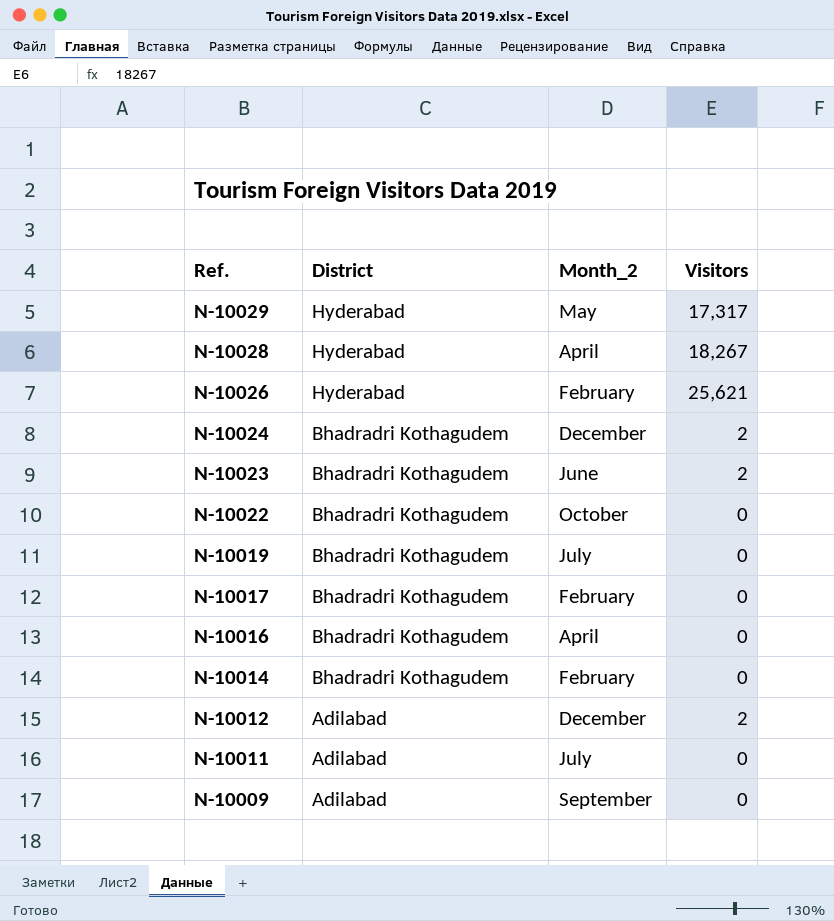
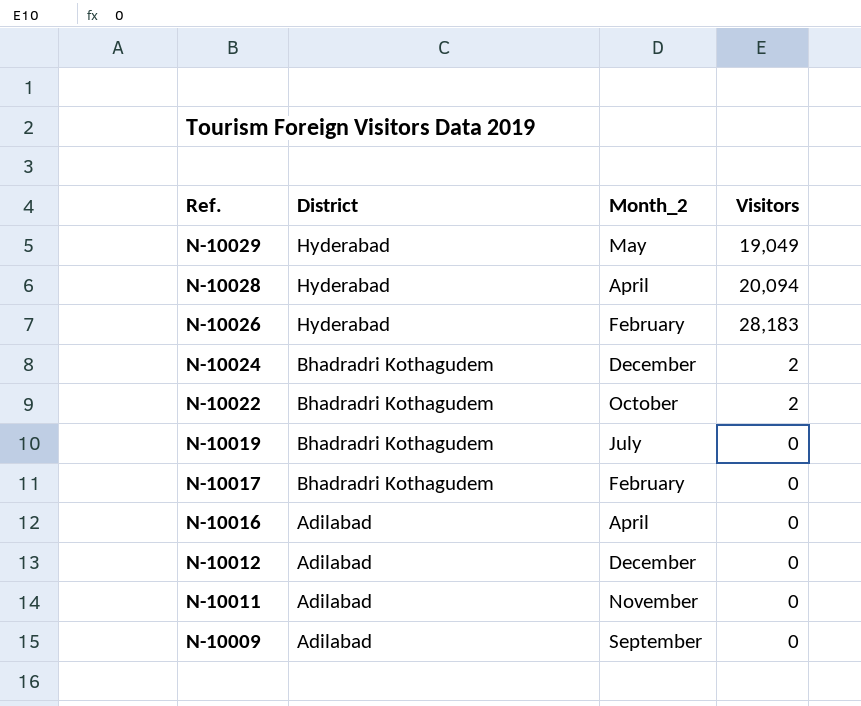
row N-10023: Bhadradri Kothagudem | June | 2 -> none
row N-10014: Bhadradri Kothagudem | February | 0 -> none
N-10029 | Visitors: 17,317 -> 19,049
N-10028 | Visitors: 18,267 -> 20,094
N-10026 | Visitors: 25,621 -> 28,183
N-10022 | Visitors: 0 -> 2
N-10016 | District: Bhadradri Kothagudem -> Adilabad
N-10012 | Visitors: 2 -> 0
N-10011 | Month_2: July -> November

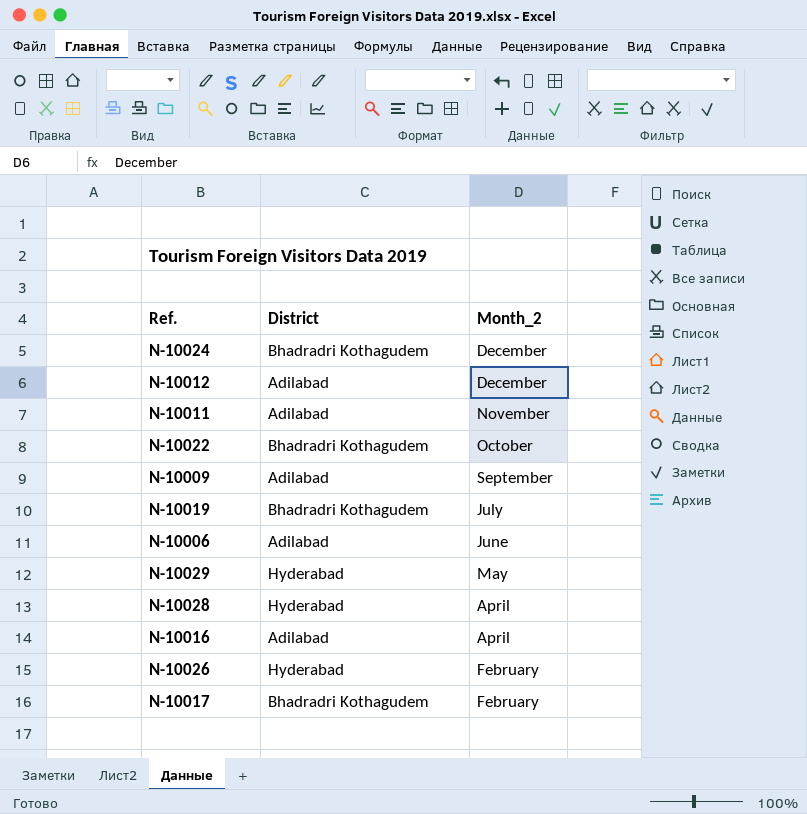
row order: Ref. descending -> Month_2 descending
column Visitors | position: 4 -> none
row N-10006: none -> Adilabad | June

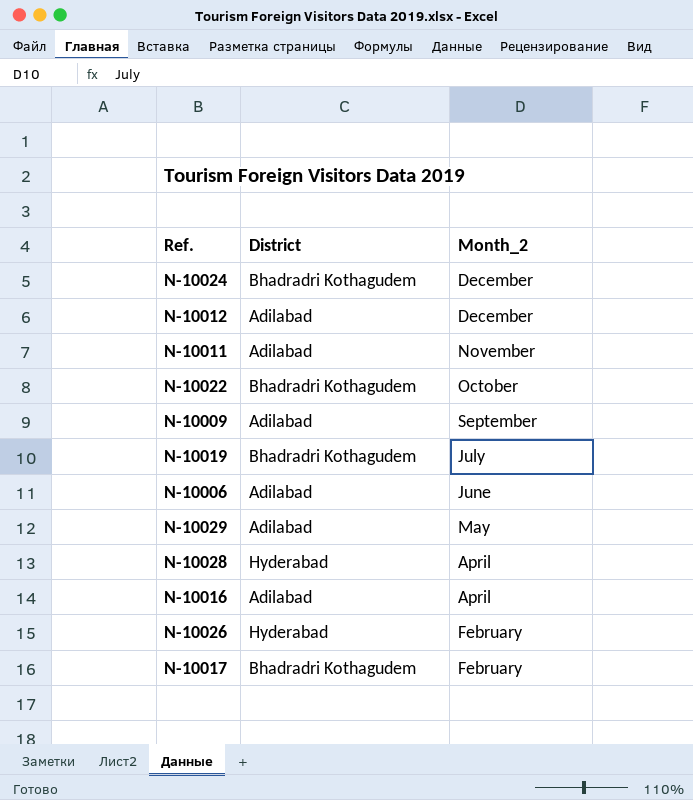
N-10029 | District: Hyderabad -> Adilabad

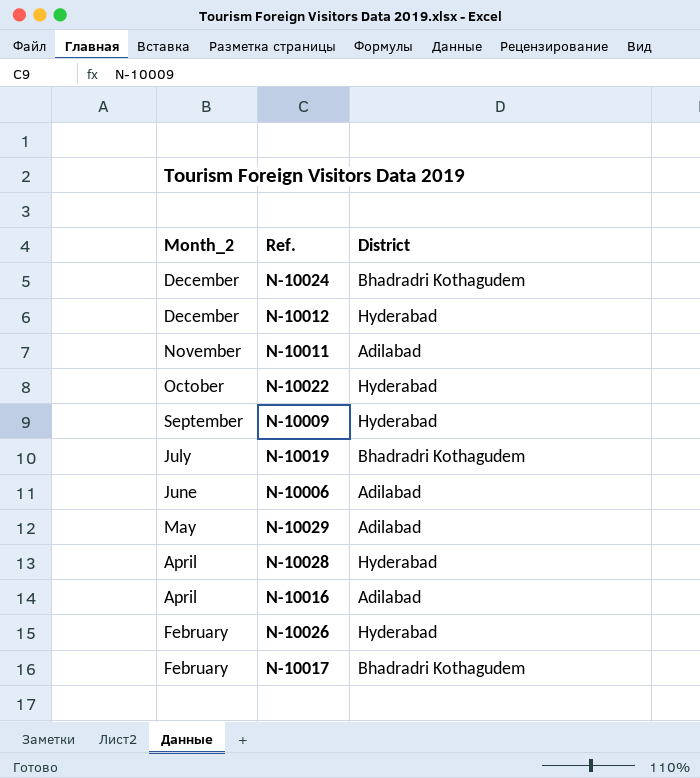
column Month_2 | position: 3 -> 1
N-10012 | District: Adilabad -> Hyderabad
N-10022 | District: Bhadradri Kothagudem -> Hyderabad
N-10009 | District: Adilabad -> Hyderabad

